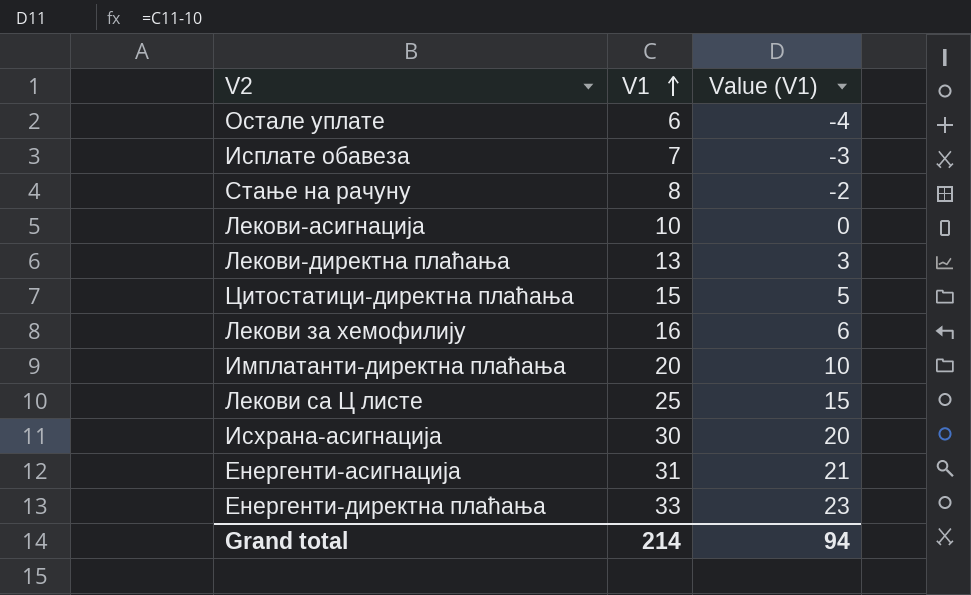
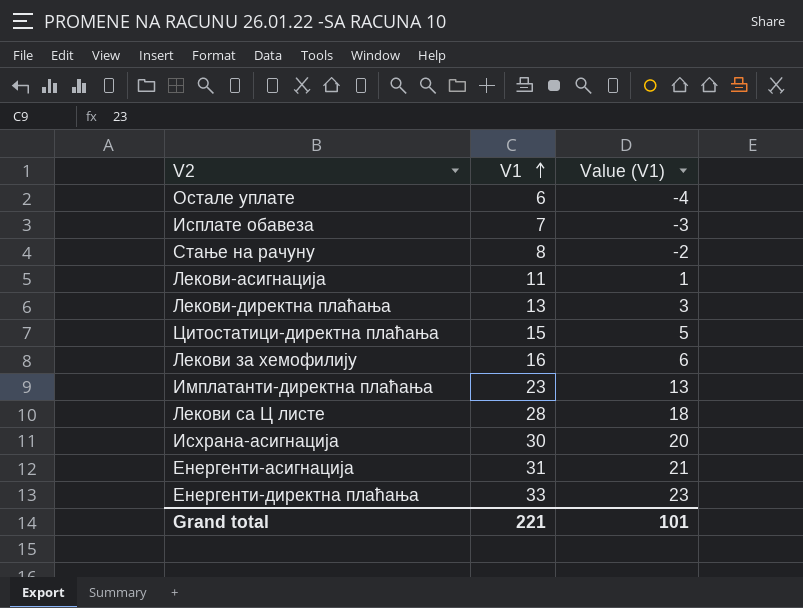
Лекови-асигнација | V1: 10 -> 11
Лекови-асигнација | Value (V1): 0 -> 1
Имплатанти-директна плаћања | V1: 20 -> 23
Имплатанти-директна плаћања | Value (V1): 10 -> 13
Лекови са Ц листе | V1: 25 -> 28
Лекови са Ц листе | Value (V1): 15 -> 18
Grand total | V1: 214 -> 221
Grand total | Value (V1): 94 -> 101

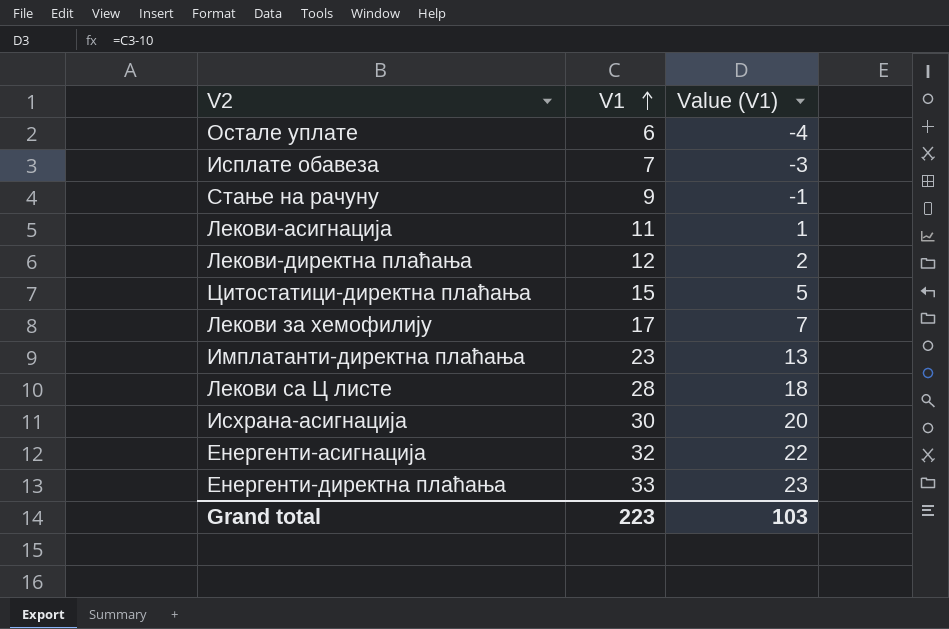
Стање на рачуну | V1: 8 -> 9
Стање на рачуну | Value (V1): -2 -> -1
Лекови-директна плаћања | V1: 13 -> 12
Лекови-директна плаћања | Value (V1): 3 -> 2
Лекови за хемофилију | V1: 16 -> 17
Лекови за хемофилију | Value (V1): 6 -> 7
Енергенти-асигнација | V1: 31 -> 32
Енергенти-асигнација | Value (V1): 21 -> 22
Grand total | V1: 221 -> 223
Grand total | Value (V1): 101 -> 103

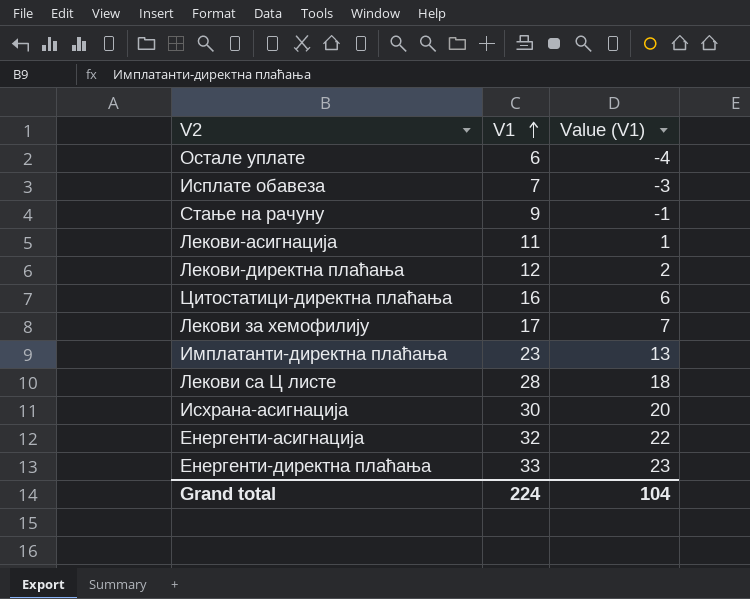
Цитостатици-директна плаћања | V1: 15 -> 16
Цитостатици-директна плаћања | Value (V1): 5 -> 6
Grand total | V1: 223 -> 224
Grand total | Value (V1): 103 -> 104

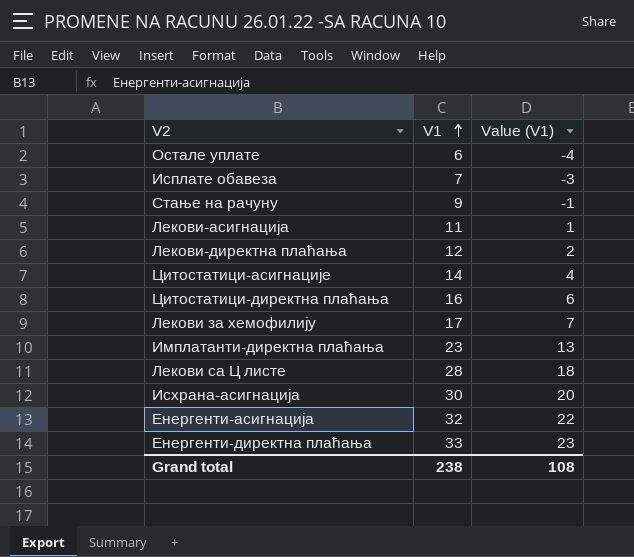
row Цитостатици-асигнације: none -> 14 | 4
Grand total | V1: 224 -> 238
Grand total | Value (V1): 104 -> 108

